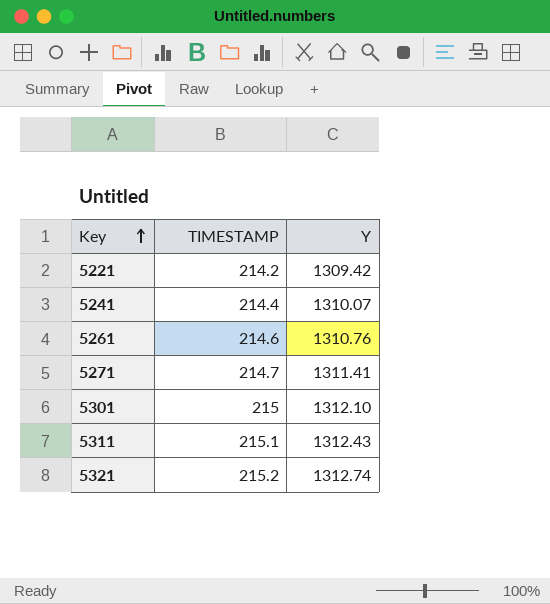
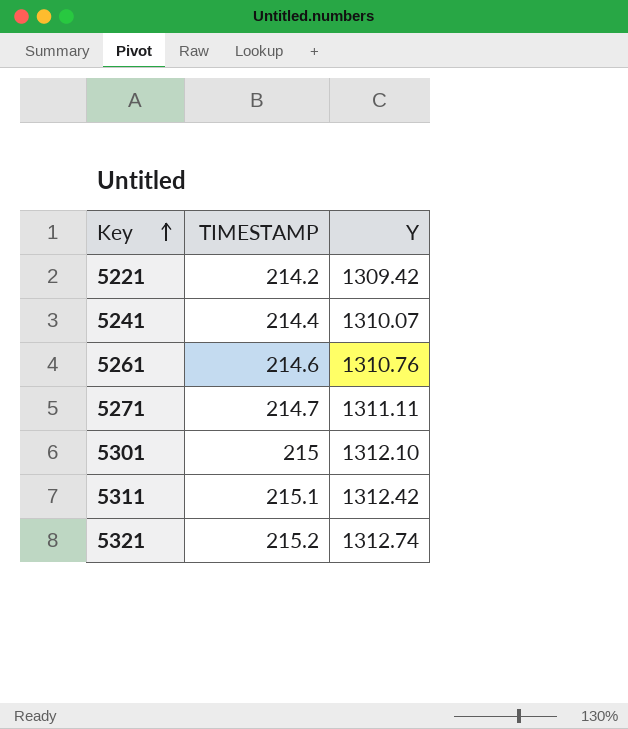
5271 | Y: 1311.41 -> 1311.11
5311 | Y: 1312.43 -> 1312.42

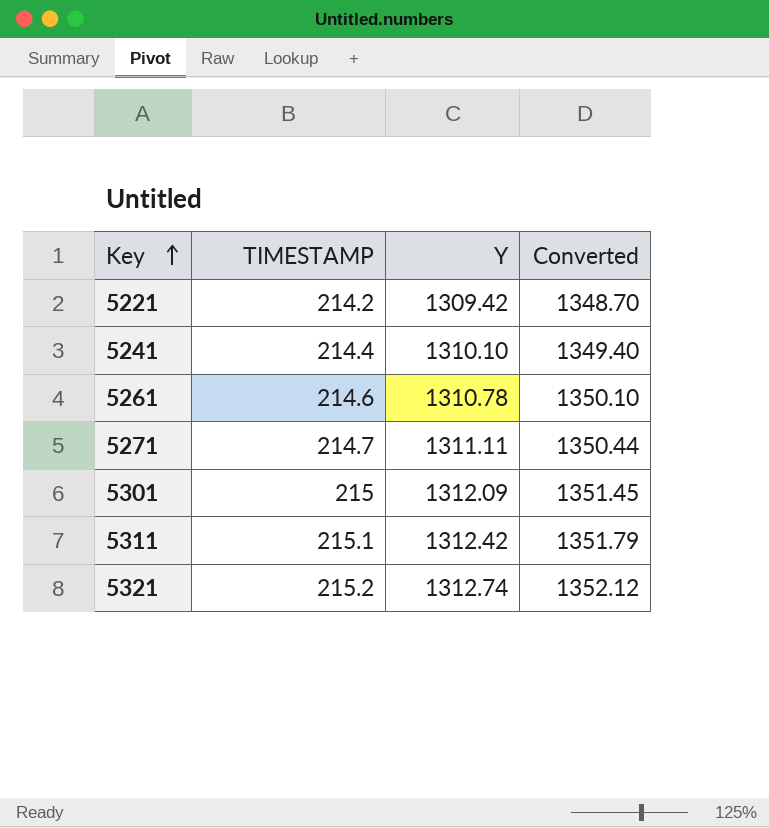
column Converted | formula: none -> [Y] * 1.03
5241 | Y: 1310.07 -> 1310.10
5261 | Y: 1310.76 -> 1310.78
5301 | Y: 1312.10 -> 1312.09

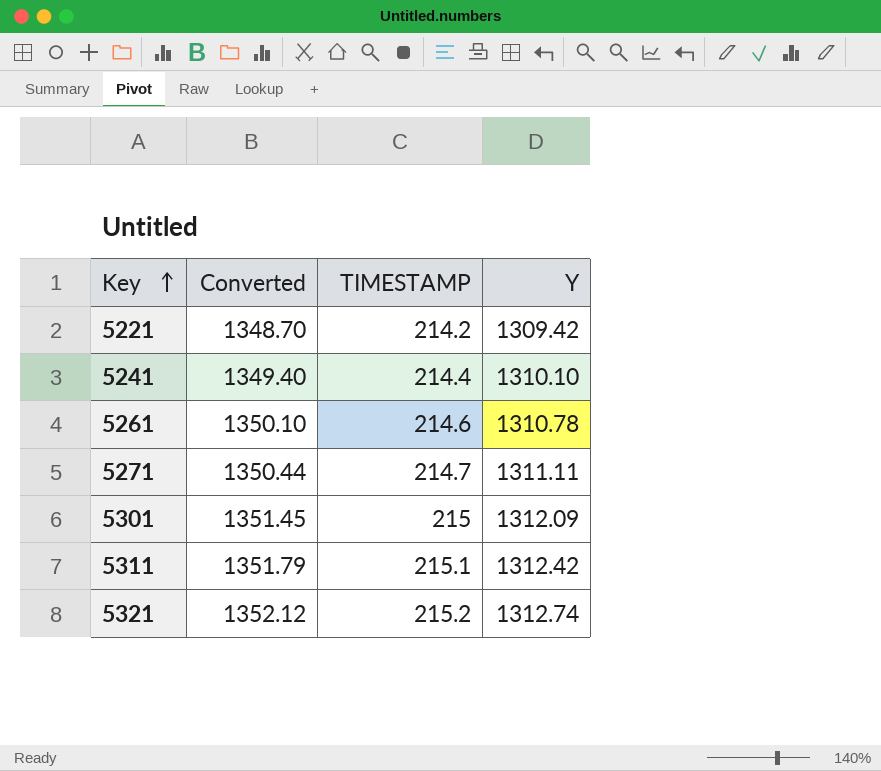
column Converted | position: 4 -> 2

